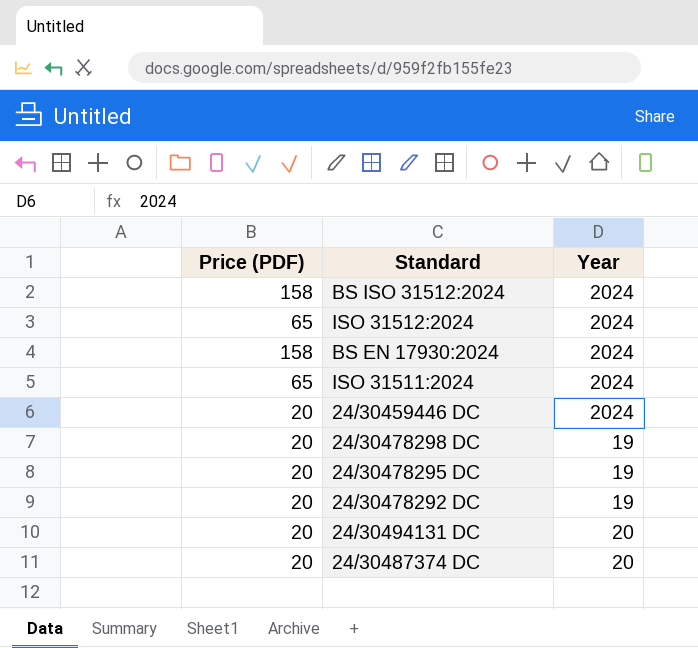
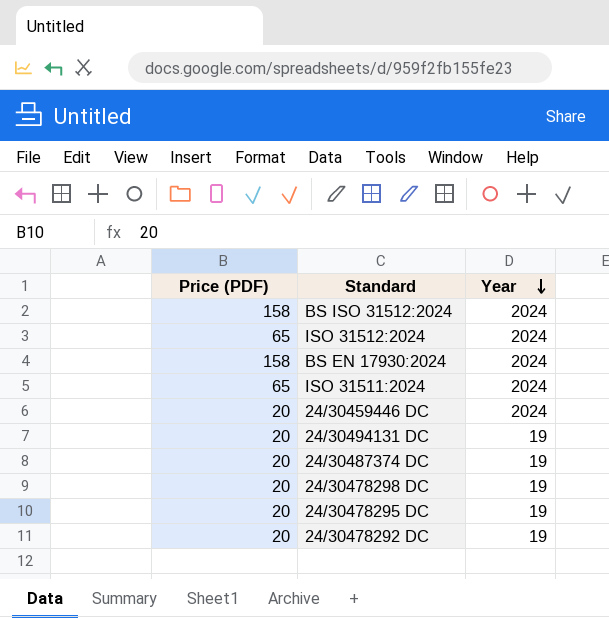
row order: none -> Year descending
24/30494131 DC | Year: 20 -> 19
24/30487374 DC | Year: 20 -> 19

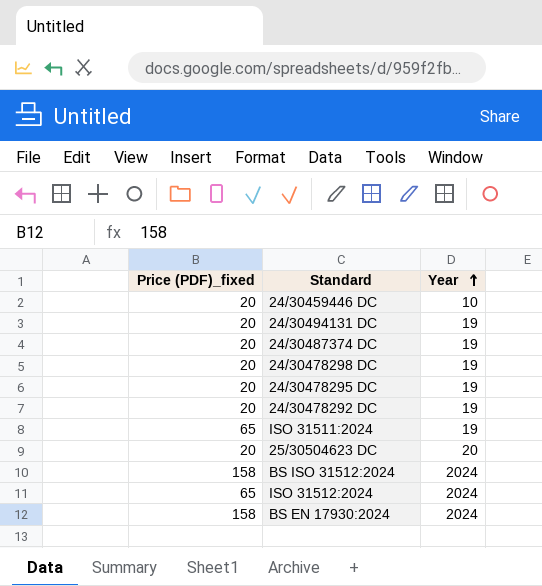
row order: Year descending -> Year ascending
column name: Price (PDF) -> Price (PDF)_fixed
24/30459446 DC | Year: 2024 -> 10
ISO 31511:2024 | Year: 2024 -> 19
row 25/30504623 DC: none -> 20 | 20

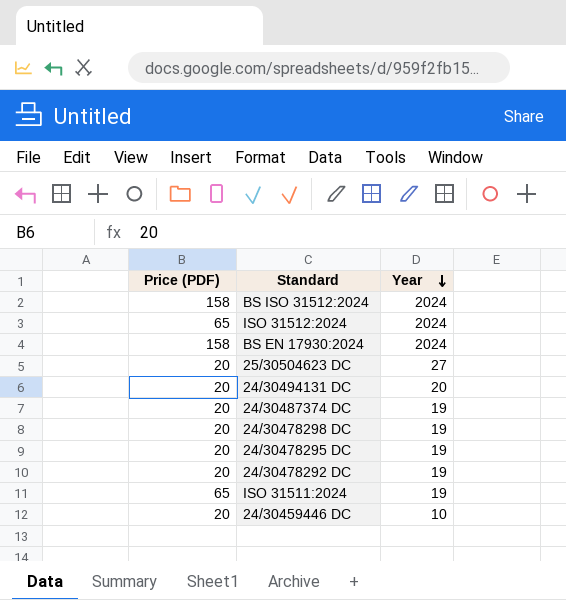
row order: Year ascending -> Year descending
column name: Price (PDF)_fixed -> Price (PDF)
25/30504623 DC | Year: 20 -> 27
24/30494131 DC | Year: 19 -> 20

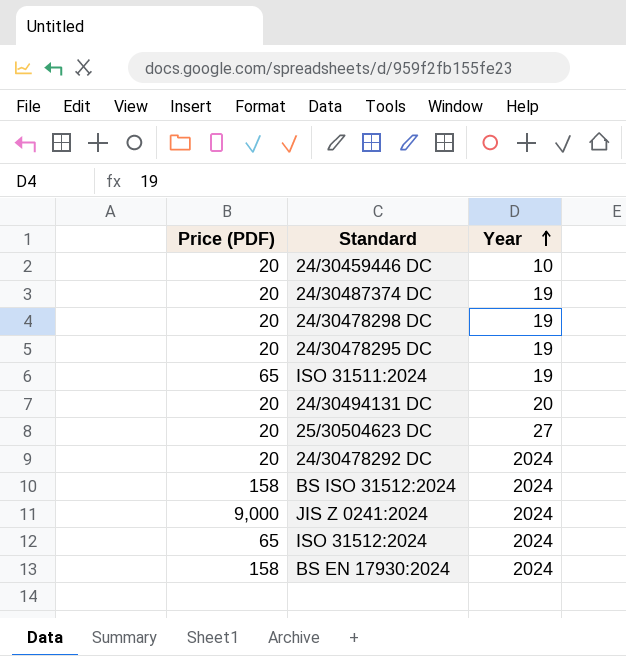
row order: Year descending -> Year ascending
24/30478292 DC | Year: 19 -> 2024
row JIS Z 0241:2024: none -> 9,000 | 2024

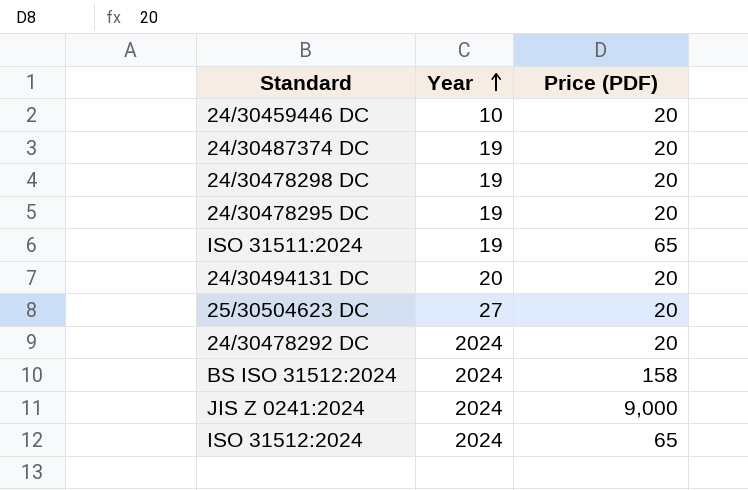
column Price (PDF) | position: 1 -> 3
row BS EN 17930:2024: 158 | 2024 -> none

